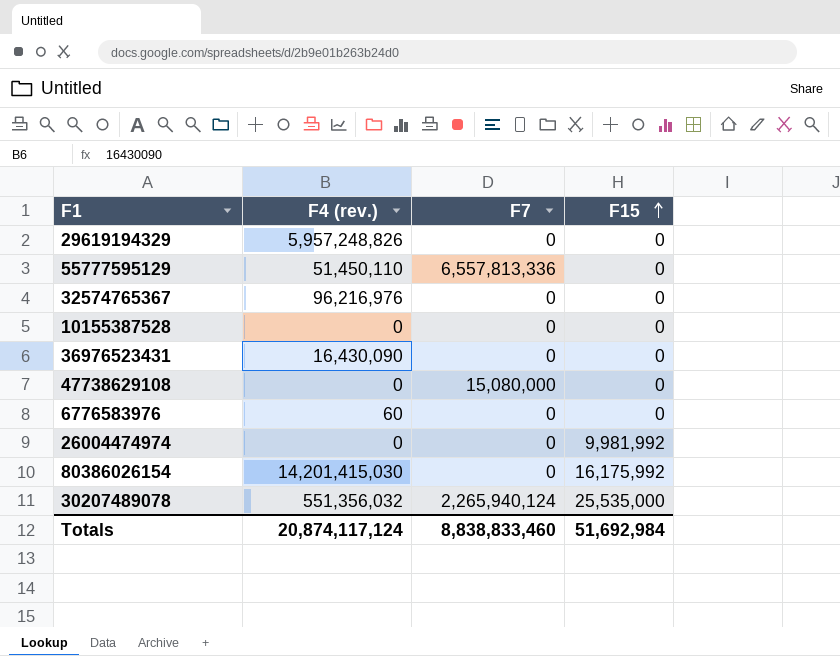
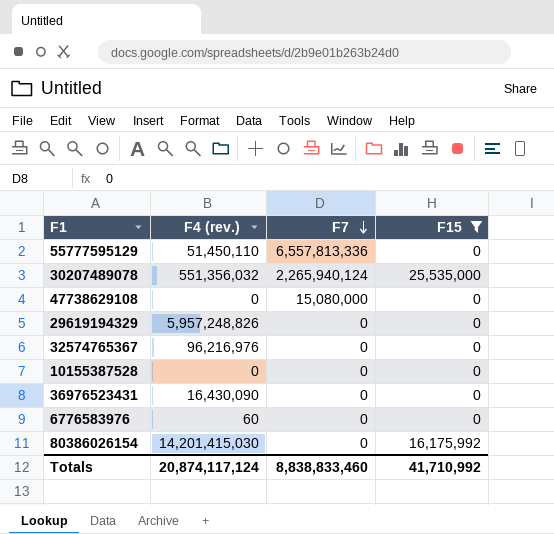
filter: none -> F15 != 9,981,992
row order: F15 ascending -> F7 descending
Totals | F15: 51,692,984 -> 41,710,992

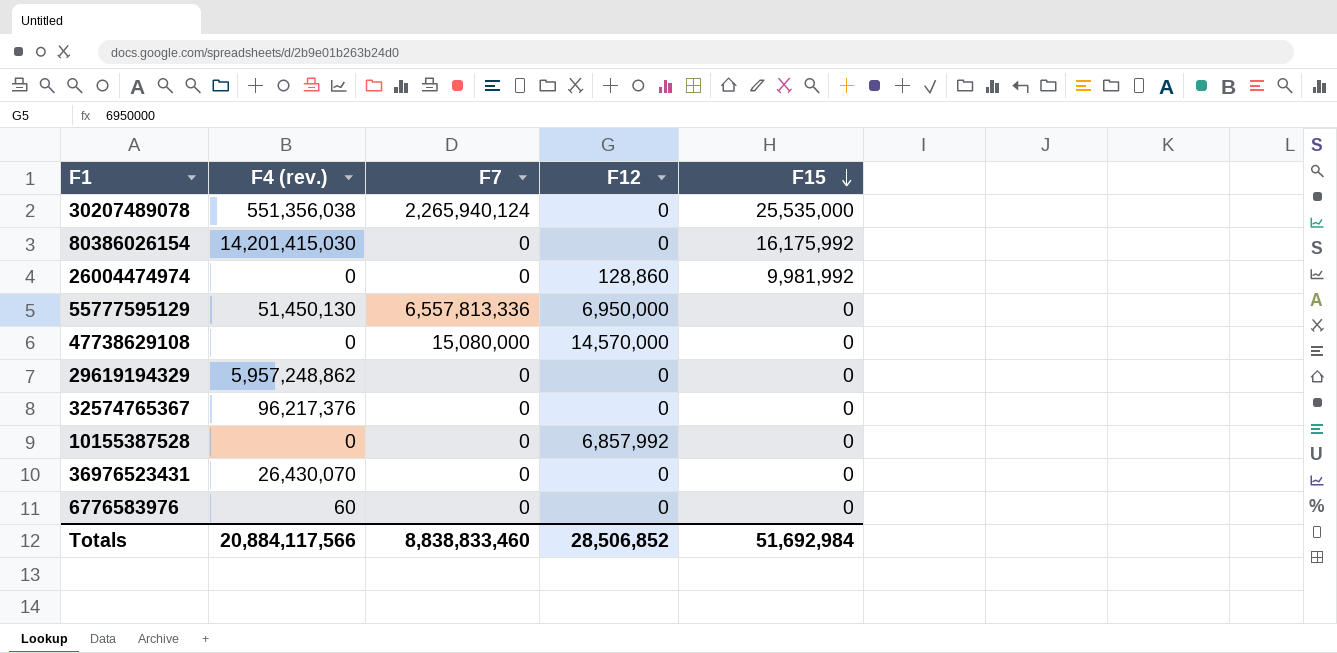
filter: F15 != 9,981,992 -> none
row order: F7 descending -> F15 descending
column F12 | position: none -> 4
30207489078 | F4 (rev.): 551,356,032 -> 551,356,038
55777595129 | F4 (rev.): 51,450,110 -> 51,450,130
29619194329 | F4 (rev.): 5,957,248,826 -> 5,957,248,862
32574765367 | F4 (rev.): 96,216,976 -> 96,217,376
36976523431 | F4 (rev.): 16,430,090 -> 26,430,070
Totals | F4 (rev.): 20,874,117,124 -> 20,884,117,566
Totals | F15: 41,710,992 -> 51,692,984

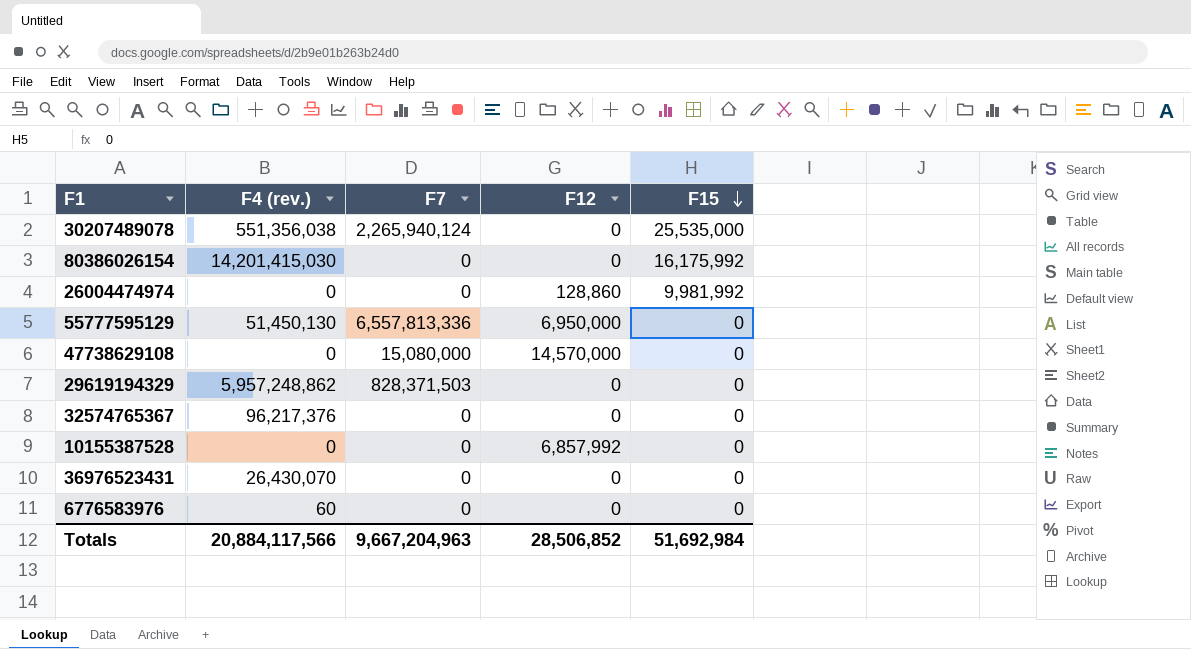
29619194329 | F7: 0 -> 828,371,503
Totals | F7: 8,838,833,460 -> 9,667,204,963

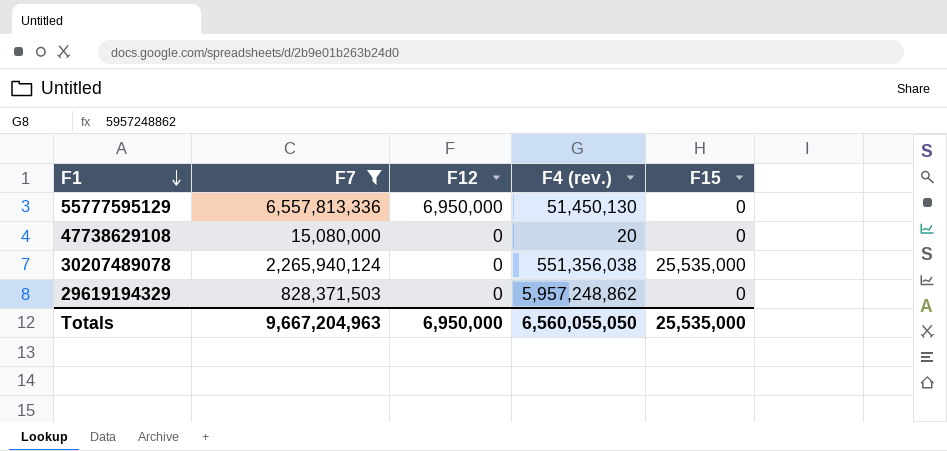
filter: none -> F7 != 0
row order: F15 descending -> F1 descending
column F4 (rev.) | position: 2 -> 4
47738629108 | F12: 14,570,000 -> 0
47738629108 | F4 (rev.): 0 -> 20
Totals | F12: 28,506,852 -> 6,950,000
Totals | F4 (rev.): 20,884,117,566 -> 6,560,055,050
Totals | F15: 51,692,984 -> 25,535,000

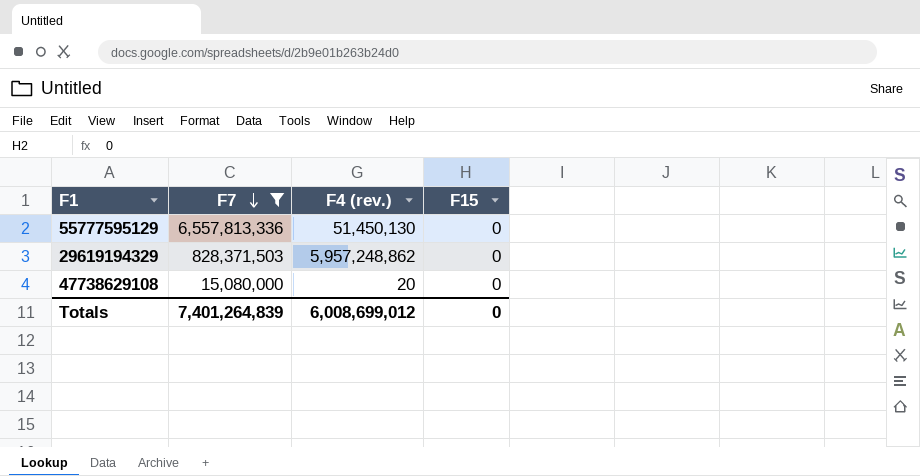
row order: F1 descending -> F7 descending
column F12 | position: 3 -> none
row 30207489078: 2,265,940,124 | 0 | 551,356,038 | 25,535,000 -> none
Totals | F7: 9,667,204,963 -> 7,401,264,839
Totals | F4 (rev.): 6,560,055,050 -> 6,008,699,012
Totals | F15: 25,535,000 -> 0

